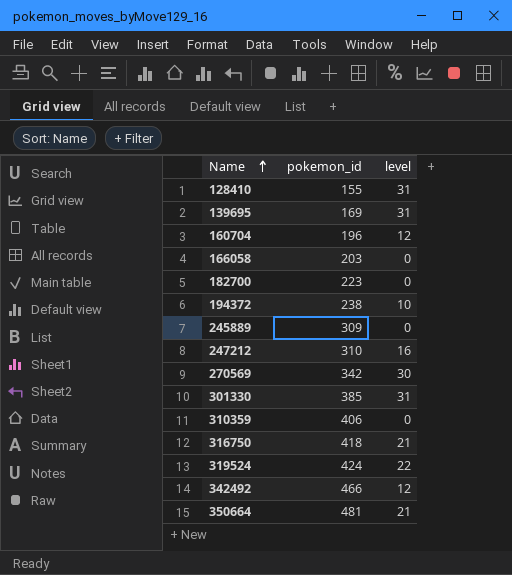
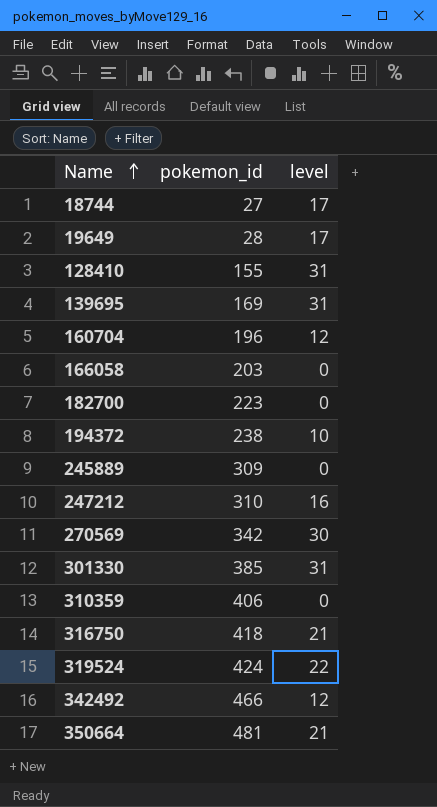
row 18744: none -> 27 | 17
row 19649: none -> 28 | 17

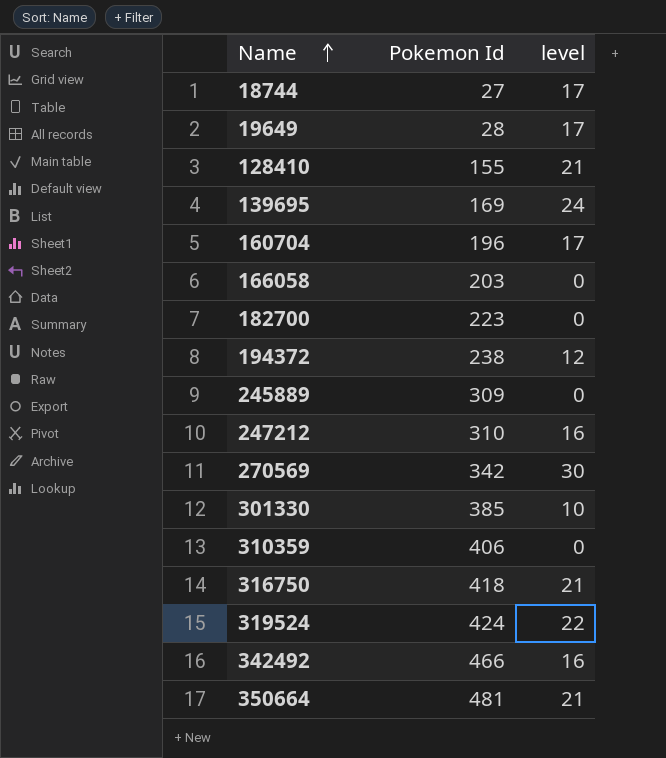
column name: pokemon_id -> Pokemon Id
128410 | level: 31 -> 21
139695 | level: 31 -> 24
160704 | level: 12 -> 17
194372 | level: 10 -> 12
301330 | level: 31 -> 10
342492 | level: 12 -> 16

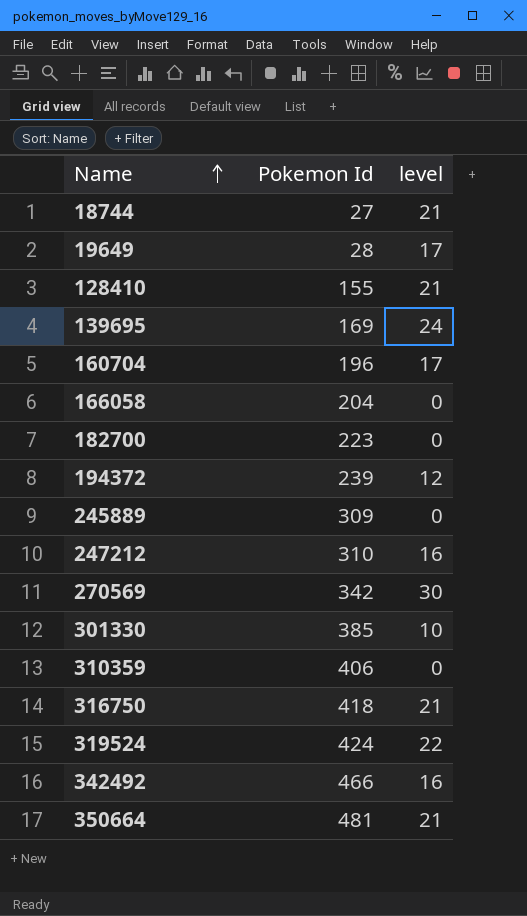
18744 | level: 17 -> 21
166058 | Pokemon Id: 203 -> 204
194372 | Pokemon Id: 238 -> 239

